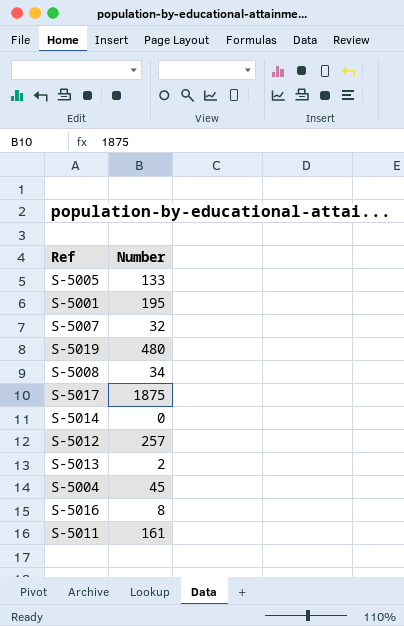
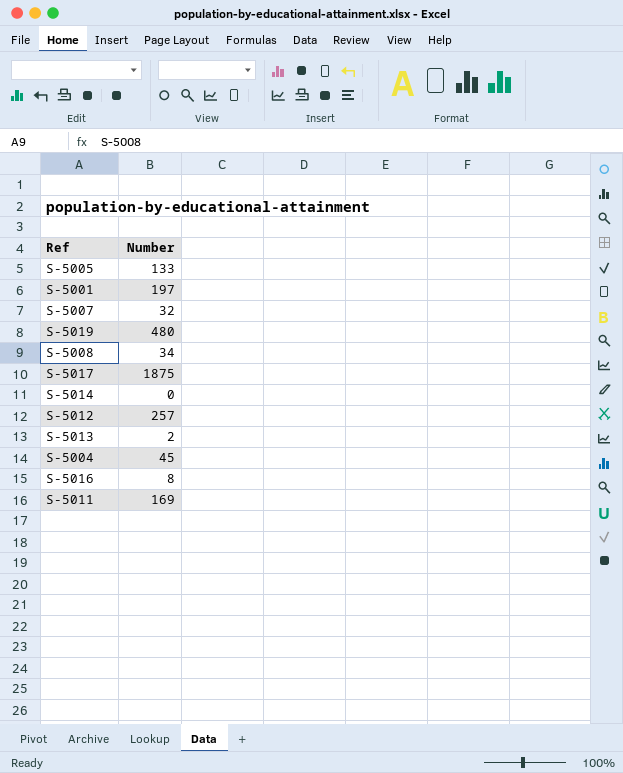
S-5001 | Number: 195 -> 197
S-5011 | Number: 161 -> 169

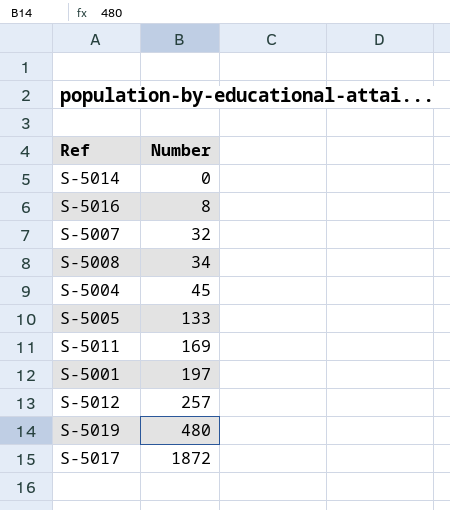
row order: none -> Number ascending
row S-5013: 2 -> none
S-5017 | Number: 1875 -> 1872

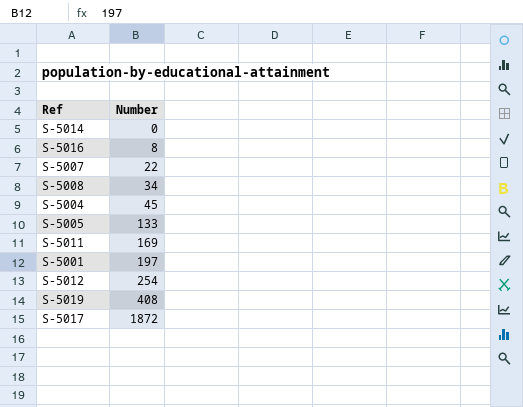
S-5007 | Number: 32 -> 22
S-5012 | Number: 257 -> 254
S-5019 | Number: 480 -> 408

